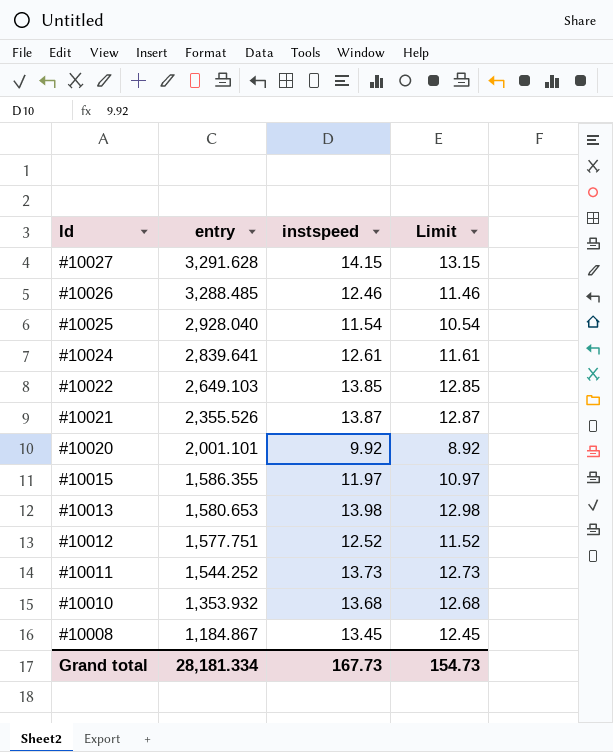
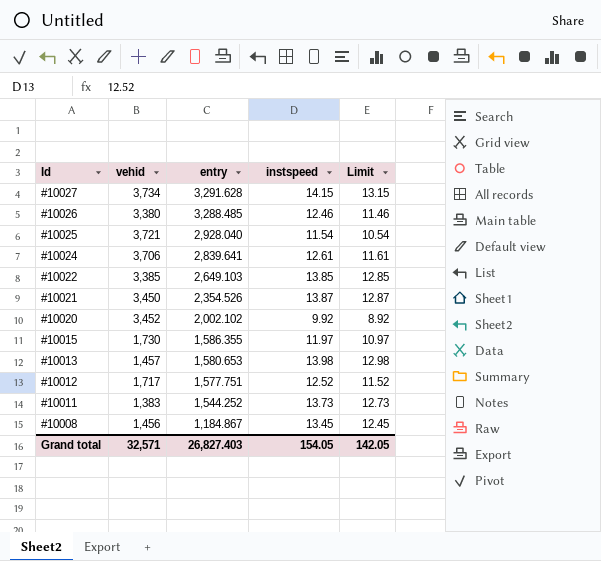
column vehid | position: none -> 2
row #10010: 1,353.932 | 13.68 | 12.68 -> none
#10021 | entry: 2,355.526 -> 2,354.526
#10020 | entry: 2,001.101 -> 2,002.102
Grand total | entry: 28,181.334 -> 26,827.403
Grand total | instspeed: 167.73 -> 154.05
Grand total | Limit: 154.73 -> 142.05

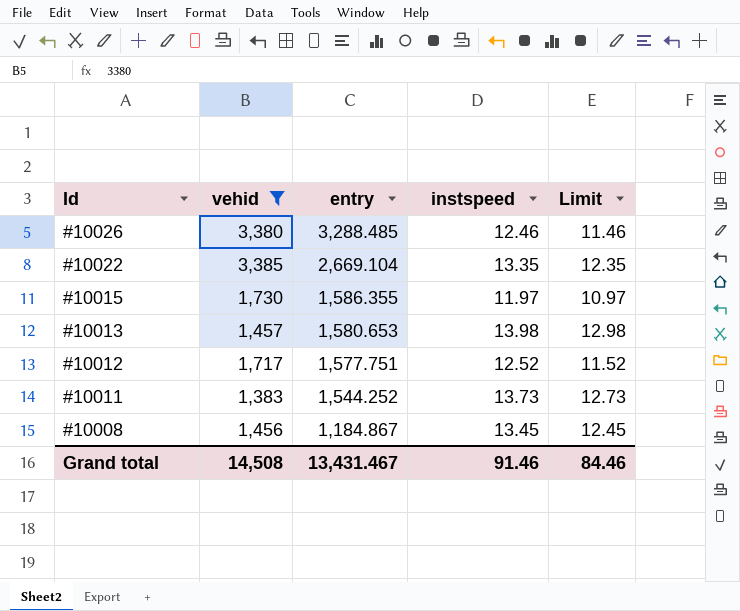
filter: none -> vehid <= 3,385
#10022 | entry: 2,649.103 -> 2,669.104
#10022 | instspeed: 13.85 -> 13.35
#10022 | Limit: 12.85 -> 12.35
Grand total | vehid: 32,571 -> 14,508
Grand total | entry: 26,827.403 -> 13,431.467
Grand total | instspeed: 154.05 -> 91.46
Grand total | Limit: 142.05 -> 84.46

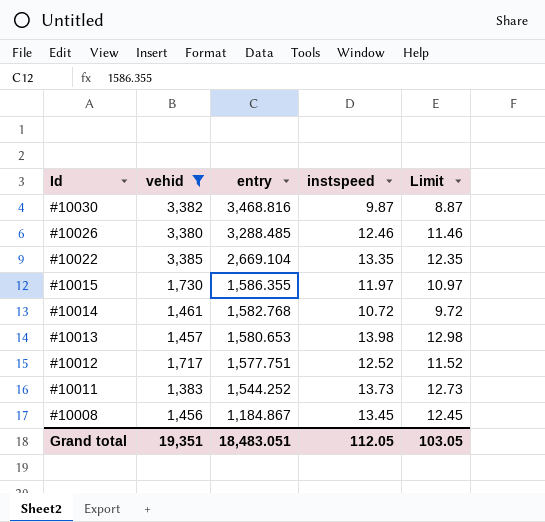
row #10030: none -> 3,382 | 3,468.816 | 9.87 | 8.87
row #10014: none -> 1,461 | 1,582.768 | 10.72 | 9.72
Grand total | vehid: 14,508 -> 19,351
Grand total | entry: 13,431.467 -> 18,483.051
Grand total | instspeed: 91.46 -> 112.05
Grand total | Limit: 84.46 -> 103.05

